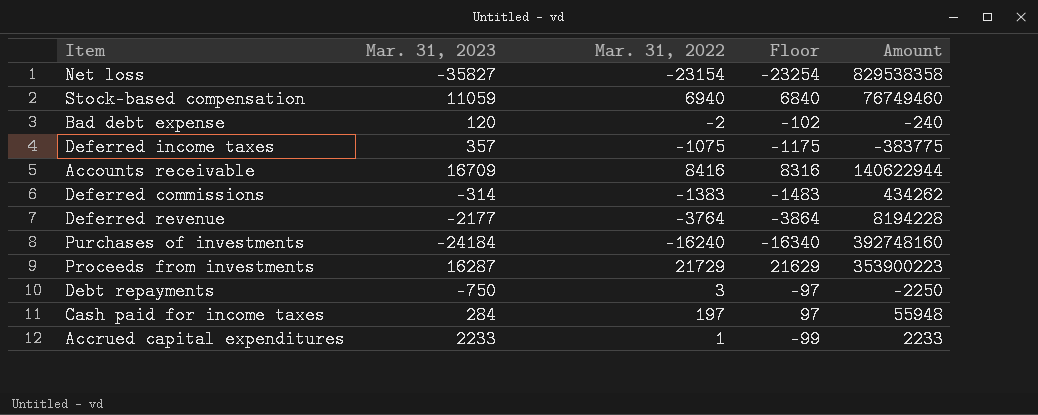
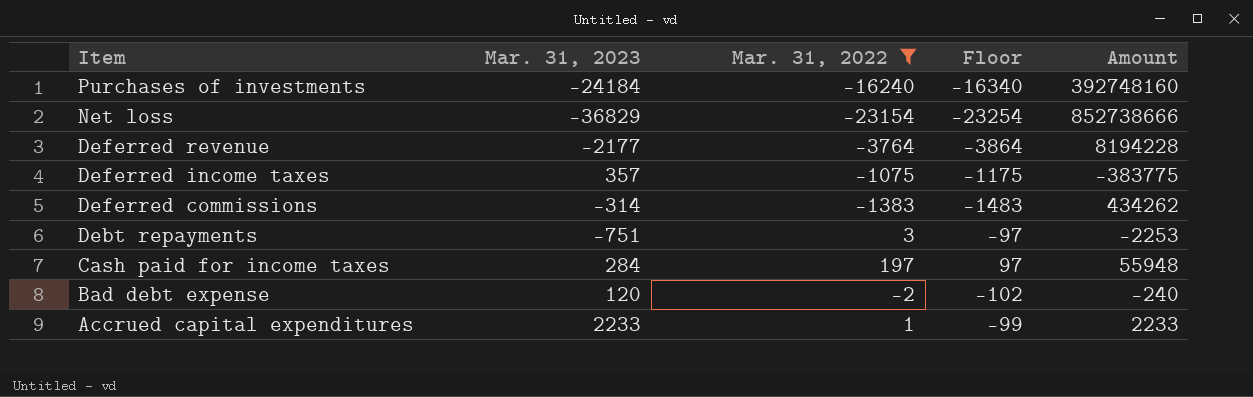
filter: none -> Mar. 31, 2022 <= 197
row order: none -> Item descending
Net loss | Mar. 31, 2023: -35827 -> -36829
Net loss | Amount: 829538358 -> 852738666
Debt repayments | Mar. 31, 2023: -750 -> -751
Debt repayments | Amount: -2250 -> -2253

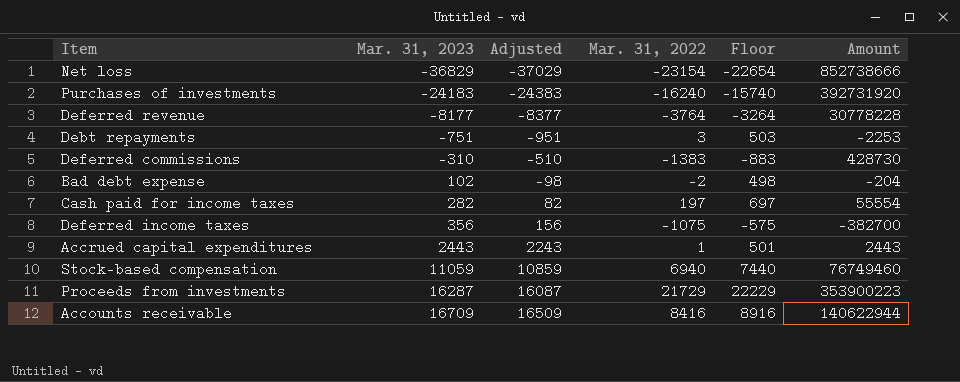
filter: Mar. 31, 2022 <= 197 -> none
row order: Item descending -> Mar. 31, 2023 ascending
column Adjusted | formula: none -> [Mar. 31, 2023] - 200
column Floor | formula: [Mar. 31, 2022] - 100 -> [Mar. 31, 2022] + 500
Purchases of investments | Mar. 31, 2023: -24184 -> -24183
Purchases of investments | Amount: 392748160 -> 392731920
Deferred revenue | Mar. 31, 2023: -2177 -> -8177
Deferred revenue | Amount: 8194228 -> 30778228
Deferred commissions | Mar. 31, 2023: -314 -> -310
Deferred commissions | Amount: 434262 -> 428730
Bad debt expense | Mar. 31, 2023: 120 -> 102
Bad debt expense | Amount: -240 -> -204
Cash paid for income taxes | Mar. 31, 2023: 284 -> 282
Cash paid for income taxes | Amount: 55948 -> 55554
Deferred income taxes | Mar. 31, 2023: 357 -> 356
Deferred income taxes | Amount: -383775 -> -382700
Accrued capital expenditures | Mar. 31, 2023: 2233 -> 2443
Accrued capital expenditures | Amount: 2233 -> 2443

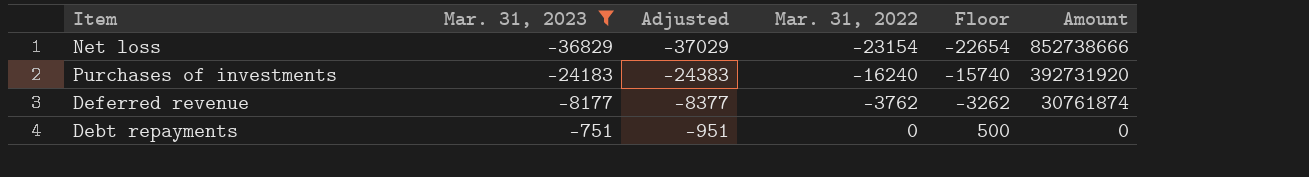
filter: none -> Mar. 31, 2023 <= -751
Deferred revenue | Mar. 31, 2022: -3764 -> -3762
Deferred revenue | Floor: -3264 -> -3262
Deferred revenue | Amount: 30778228 -> 30761874
Debt repayments | Mar. 31, 2022: 3 -> 0
Debt repayments | Floor: 503 -> 500
Debt repayments | Amount: -2253 -> 0

